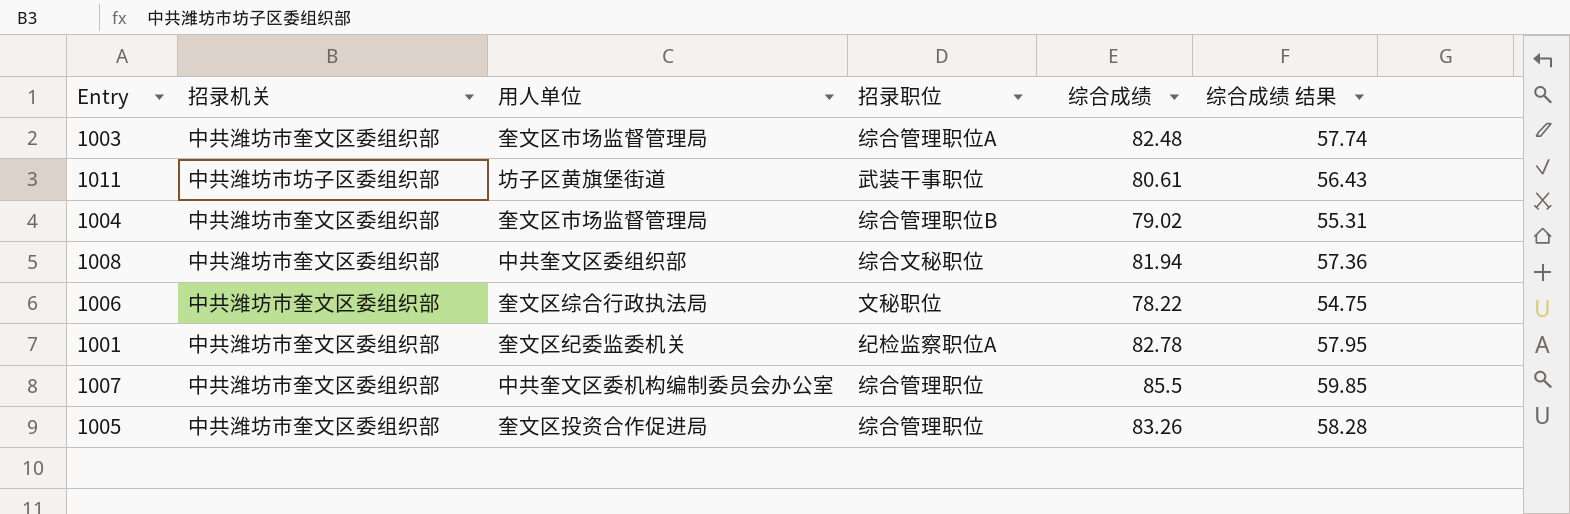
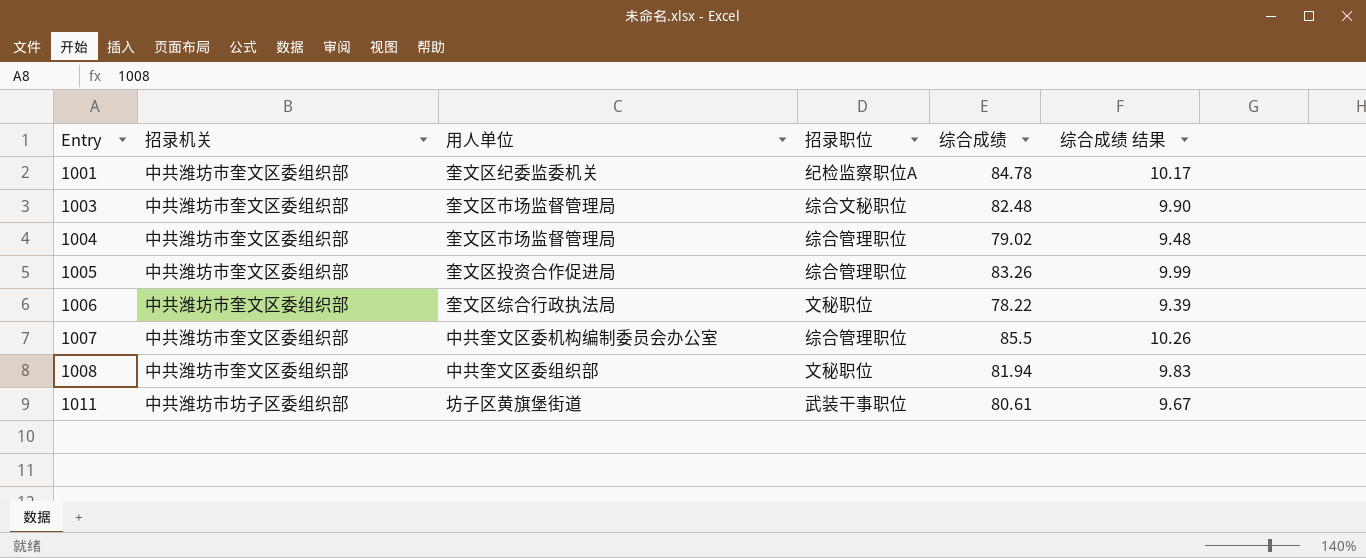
row order: none -> Entry ascending
column 综合成绩 结果 | formula: [综合成绩] * 0.7 -> [综合成绩] * 0.12
1001 | 综合成绩: 82.78 -> 84.78
1003 | 招录职位: 综合管理职位A -> 综合文秘职位
1004 | 招录职位: 综合管理职位B -> 综合管理职位
1008 | 招录职位: 综合文秘职位 -> 文秘职位

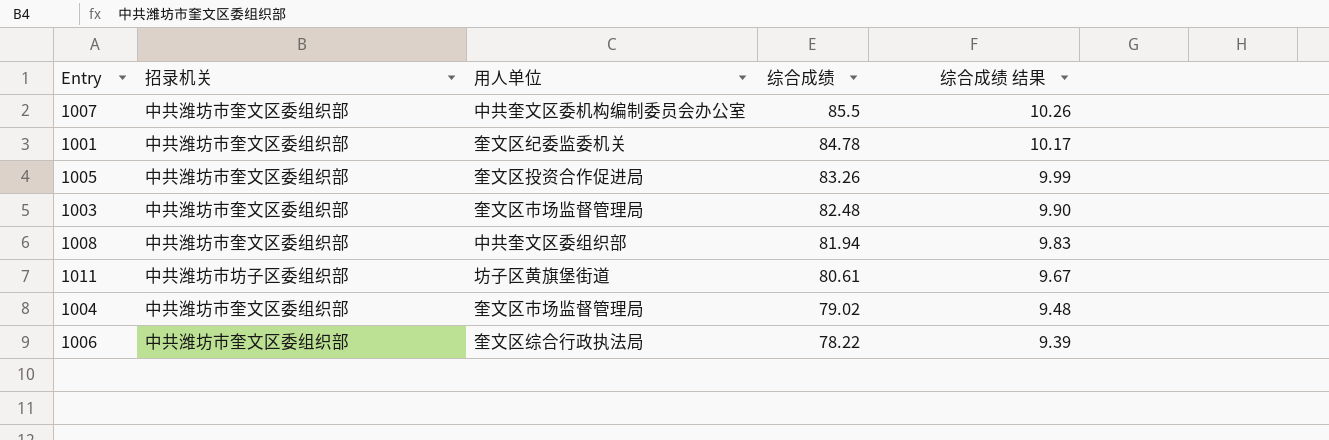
row order: Entry ascending -> 综合成绩 descending
column 招录职位 | position: 4 -> none

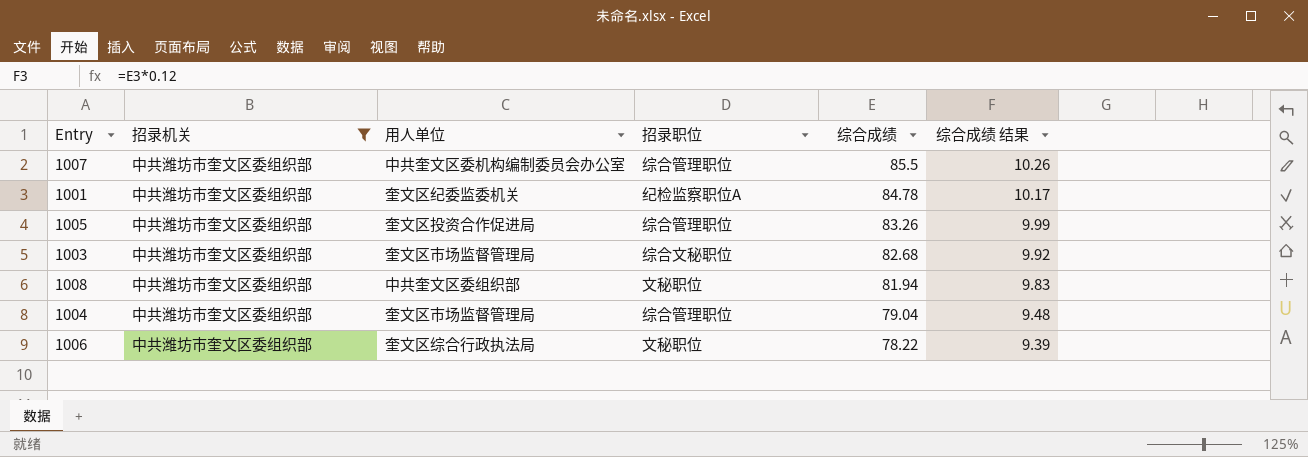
filter: none -> 招录机关 = 中共潍坊市奎文区委组织部
column 招录职位 | position: none -> 4
1003 | 综合成绩: 82.48 -> 82.68
1003 | 综合成绩 结果: 9.90 -> 9.92
1004 | 综合成绩: 79.02 -> 79.04

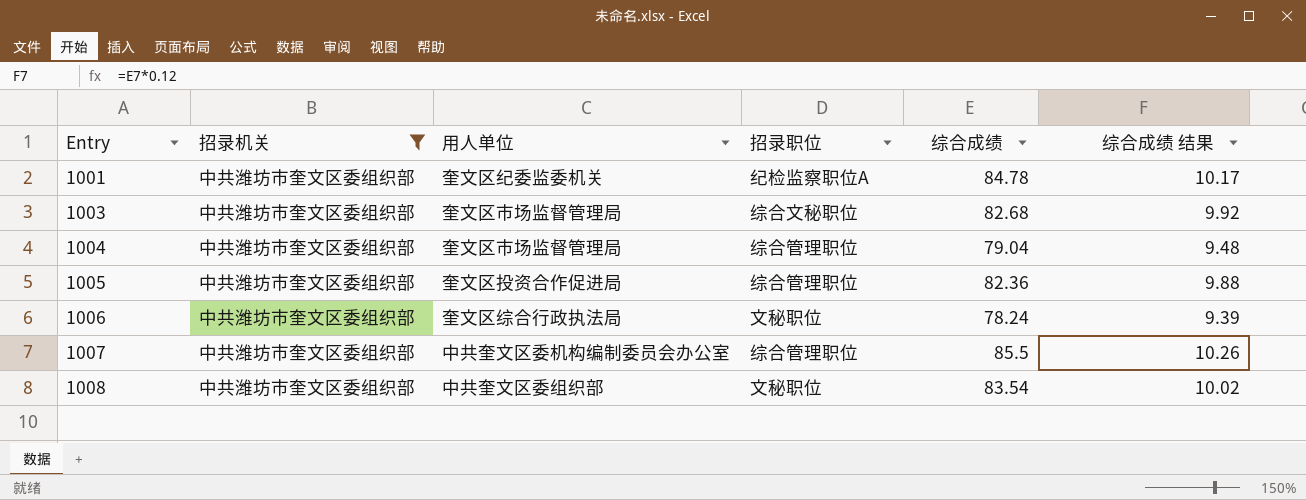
row order: 综合成绩 descending -> Entry ascending
1005 | 综合成绩: 83.26 -> 82.36
1005 | 综合成绩 结果: 9.99 -> 9.88
1006 | 综合成绩: 78.22 -> 78.24
1008 | 综合成绩: 81.94 -> 83.54
1008 | 综合成绩 结果: 9.83 -> 10.02

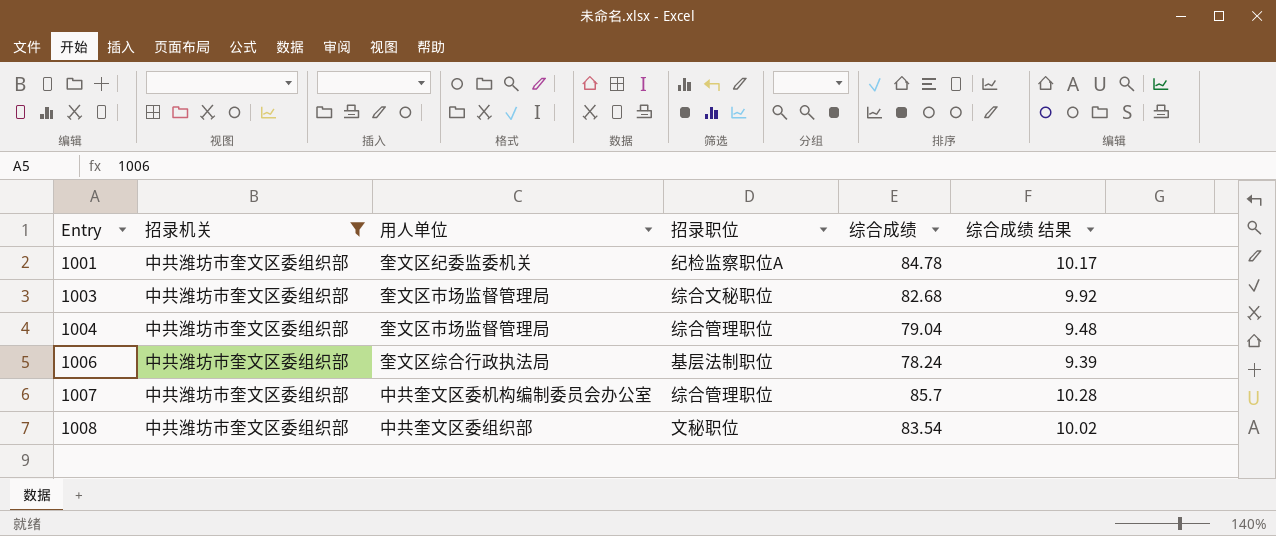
row 1005: 中共潍坊市奎文区委组织部 | 奎文区投资合作促进局 | 综合管理职位 | 82.36 | 9.88 -> none
1006 | 招录职位: 文秘职位 -> 基层法制职位
1007 | 综合成绩: 85.5 -> 85.7
1007 | 综合成绩 结果: 10.26 -> 10.28

